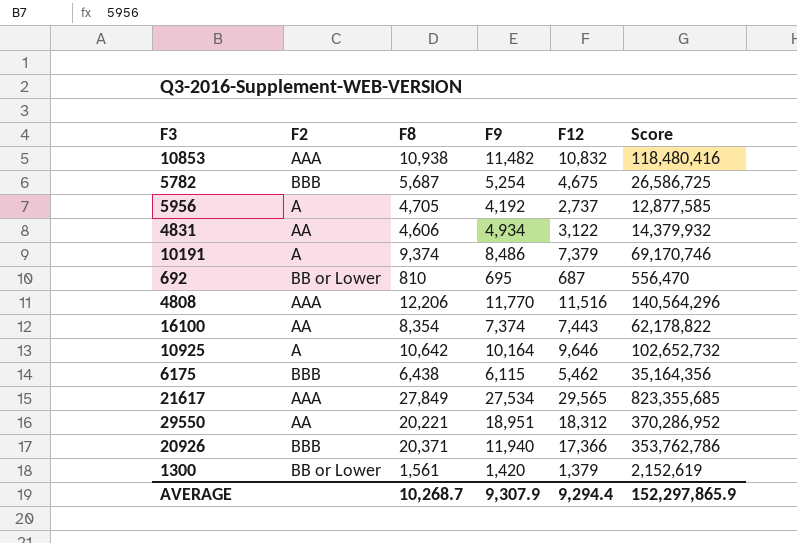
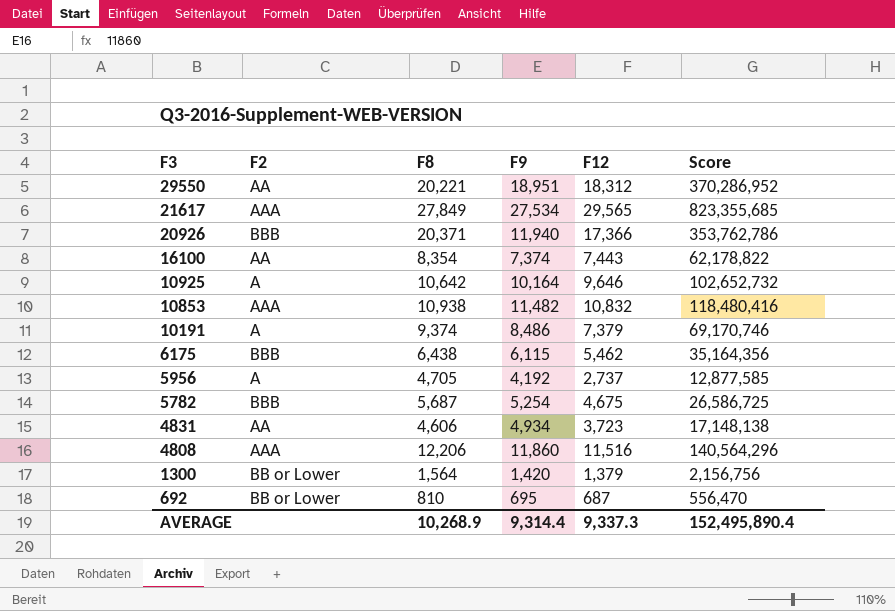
row order: none -> F3 descending
4831 | F12: 3,122 -> 3,723
4831 | Score: 14,379,932 -> 17,148,138
4808 | F9: 11,770 -> 11,860
1300 | F8: 1,561 -> 1,564
1300 | Score: 2,152,619 -> 2,156,756
AVERAGE | F8: 10,268.7 -> 10,268.9
AVERAGE | F9: 9,307.9 -> 9,314.4
AVERAGE | F12: 9,294.4 -> 9,337.3
AVERAGE | Score: 152,297,865.9 -> 152,495,890.4

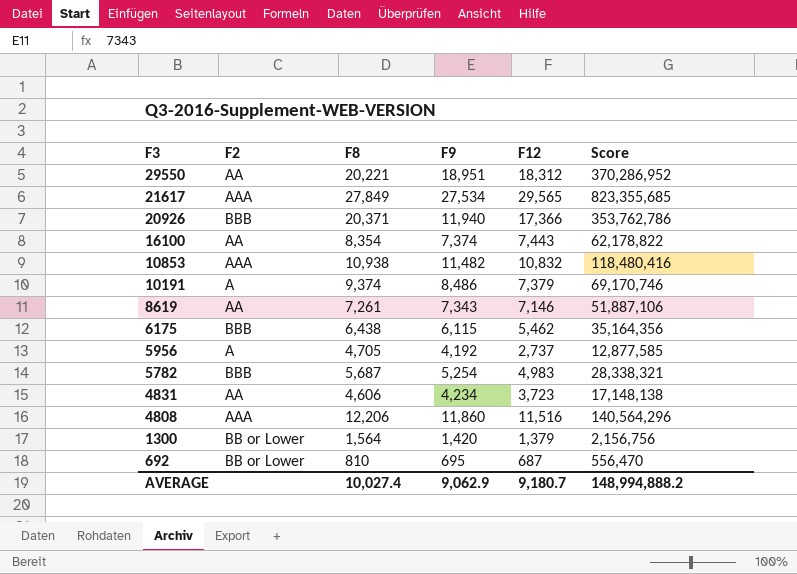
row 10925: A | 10,642 | 10,164 | 9,646 | 102,652,732 -> none
row 8619: none -> AA | 7,261 | 7,343 | 7,146 | 51,887,106
5782 | F12: 4,675 -> 4,983
5782 | Score: 26,586,725 -> 28,338,321
4831 | F9: 4,934 -> 4,234
AVERAGE | F8: 10,268.9 -> 10,027.4
AVERAGE | F9: 9,314.4 -> 9,062.9
AVERAGE | F12: 9,337.3 -> 9,180.7
AVERAGE | Score: 152,495,890.4 -> 148,994,888.2

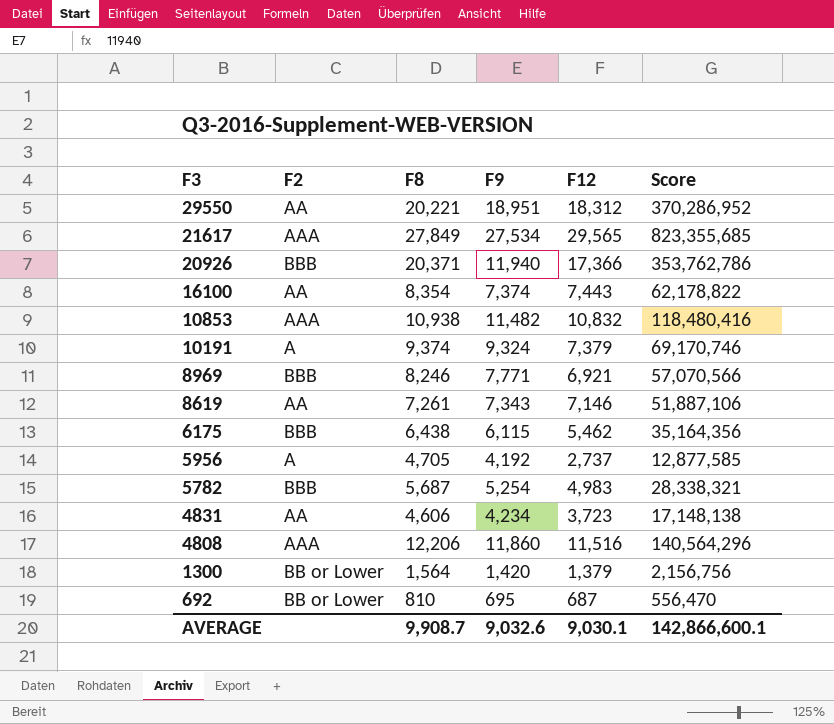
10191 | F9: 8,486 -> 9,324
row 8969: none -> BBB | 8,246 | 7,771 | 6,921 | 57,070,566
AVERAGE | F8: 10,027.4 -> 9,908.7
AVERAGE | F9: 9,062.9 -> 9,032.6
AVERAGE | F12: 9,180.7 -> 9,030.1
AVERAGE | Score: 148,994,888.2 -> 142,866,600.1

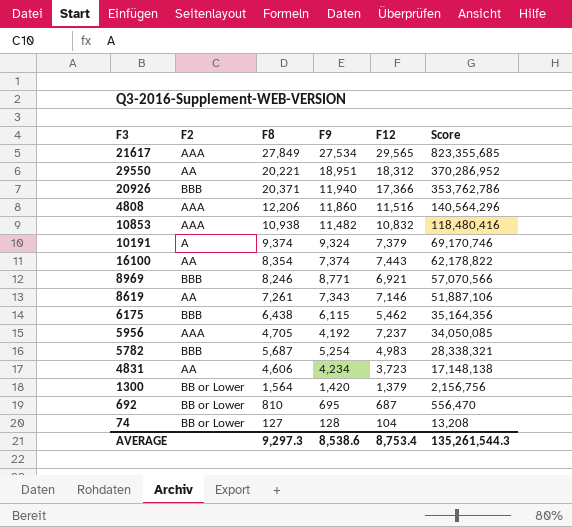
row order: F3 descending -> Score descending
8969 | F9: 7,771 -> 8,771
5956 | F2: A -> AAA
5956 | F12: 2,737 -> 7,237
5956 | Score: 12,877,585 -> 34,050,085
row 74: none -> BB or Lower | 127 | 128 | 104 | 13,208
AVERAGE | F8: 9,908.7 -> 9,297.3
AVERAGE | F9: 9,032.6 -> 8,538.6
AVERAGE | F12: 9,030.1 -> 8,753.4
AVERAGE | Score: 142,866,600.1 -> 135,261,544.3

